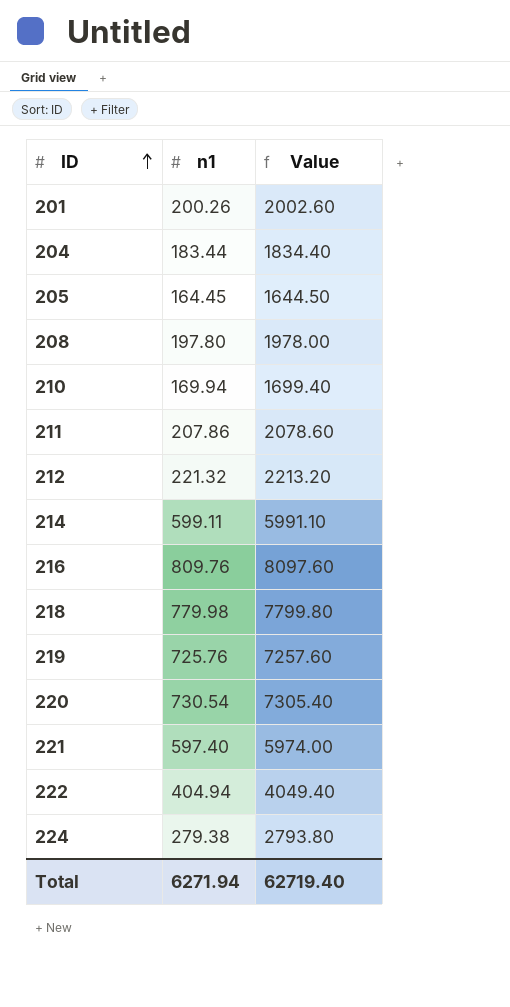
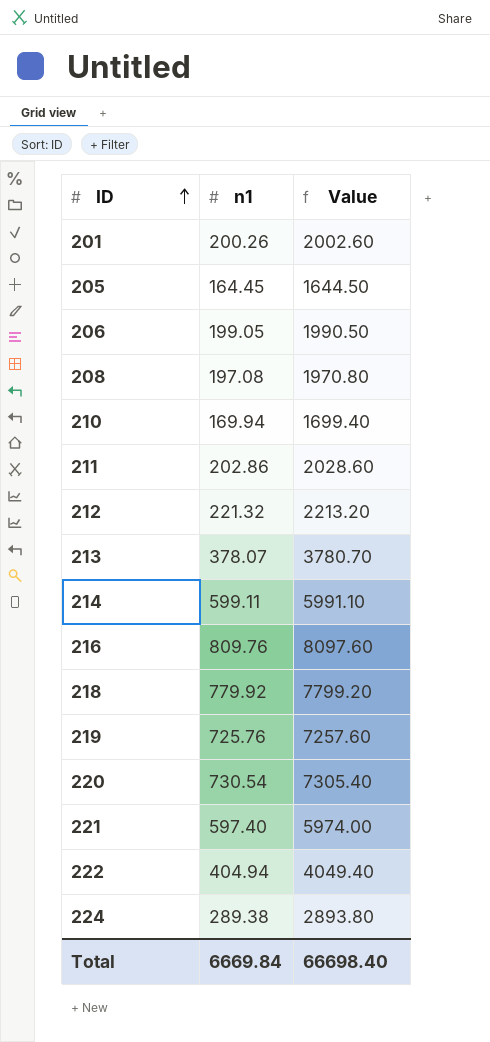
row 204: 183.44 | 1834.40 -> none
row 206: none -> 199.05 | 1990.50
208 | n1: 197.80 -> 197.08
208 | Value: 1978.00 -> 1970.80
211 | n1: 207.86 -> 202.86
211 | Value: 2078.60 -> 2028.60
row 213: none -> 378.07 | 3780.70
218 | n1: 779.98 -> 779.92
218 | Value: 7799.80 -> 7799.20
224 | n1: 279.38 -> 289.38
224 | Value: 2793.80 -> 2893.80
Total | n1: 6271.94 -> 6669.84
Total | Value: 62719.40 -> 66698.40

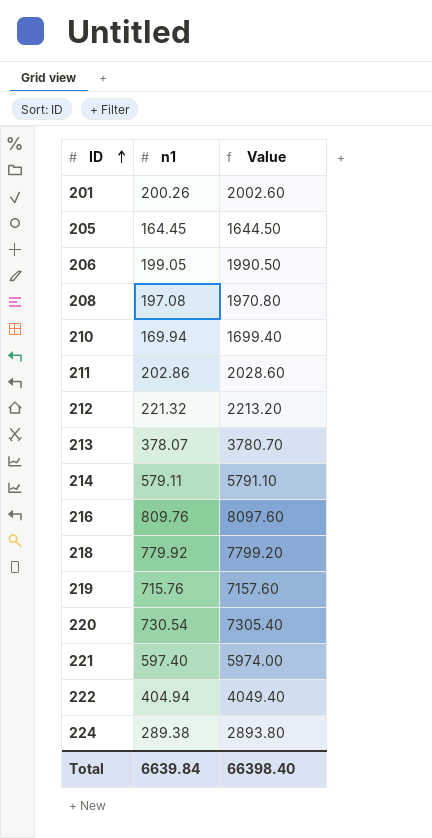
214 | n1: 599.11 -> 579.11
214 | Value: 5991.10 -> 5791.10
219 | n1: 725.76 -> 715.76
219 | Value: 7257.60 -> 7157.60
Total | n1: 6669.84 -> 6639.84
Total | Value: 66698.40 -> 66398.40

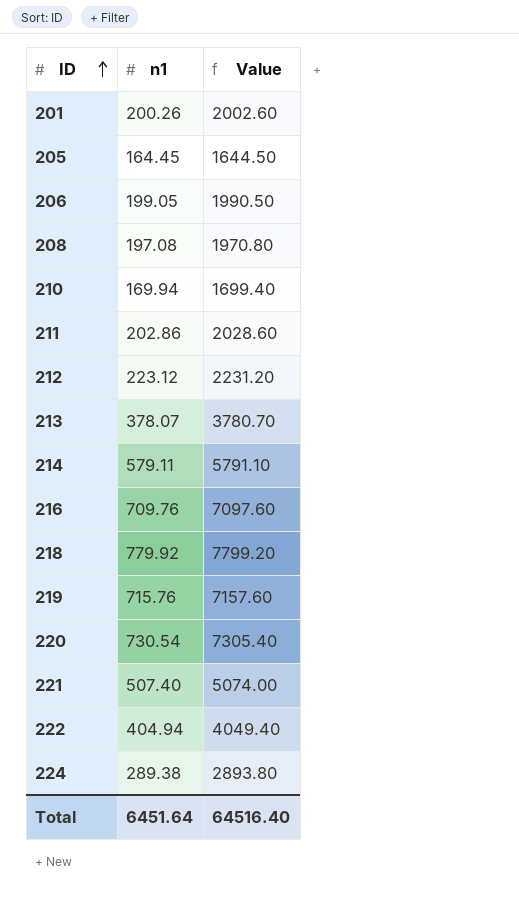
212 | n1: 221.32 -> 223.12
212 | Value: 2213.20 -> 2231.20
216 | n1: 809.76 -> 709.76
216 | Value: 8097.60 -> 7097.60
221 | n1: 597.40 -> 507.40
221 | Value: 5974.00 -> 5074.00
Total | n1: 6639.84 -> 6451.64
Total | Value: 66398.40 -> 64516.40

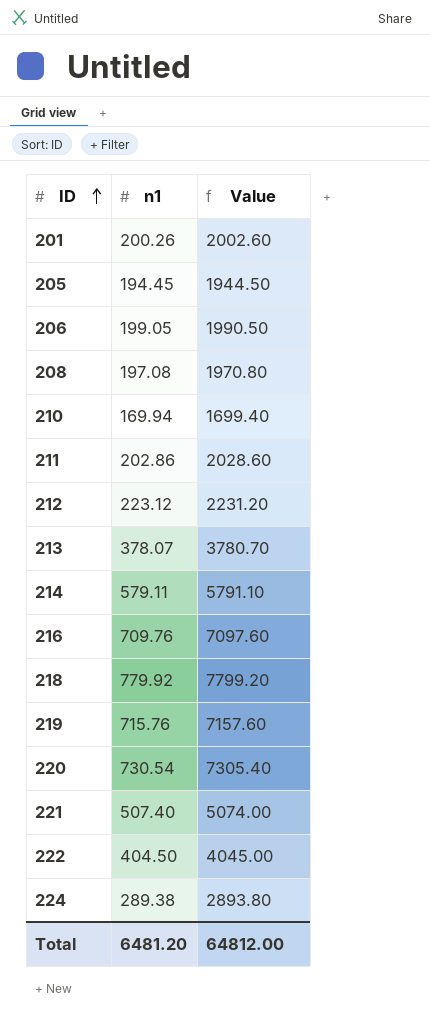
205 | n1: 164.45 -> 194.45
205 | Value: 1644.50 -> 1944.50
222 | n1: 404.94 -> 404.50
222 | Value: 4049.40 -> 4045.00
Total | n1: 6451.64 -> 6481.20
Total | Value: 64516.40 -> 64812.00

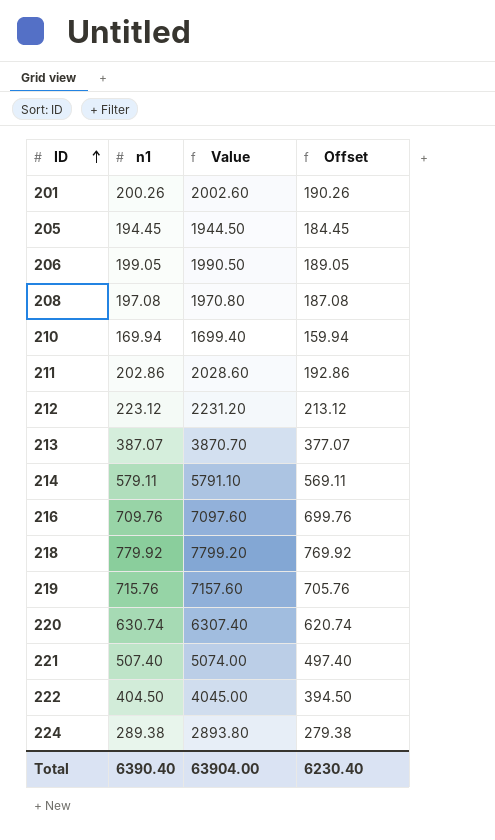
column Offset | formula: none -> [n1] - 10
213 | n1: 378.07 -> 387.07
213 | Value: 3780.70 -> 3870.70
220 | n1: 730.54 -> 630.74
220 | Value: 7305.40 -> 6307.40
Total | n1: 6481.20 -> 6390.40
Total | Value: 64812.00 -> 63904.00

